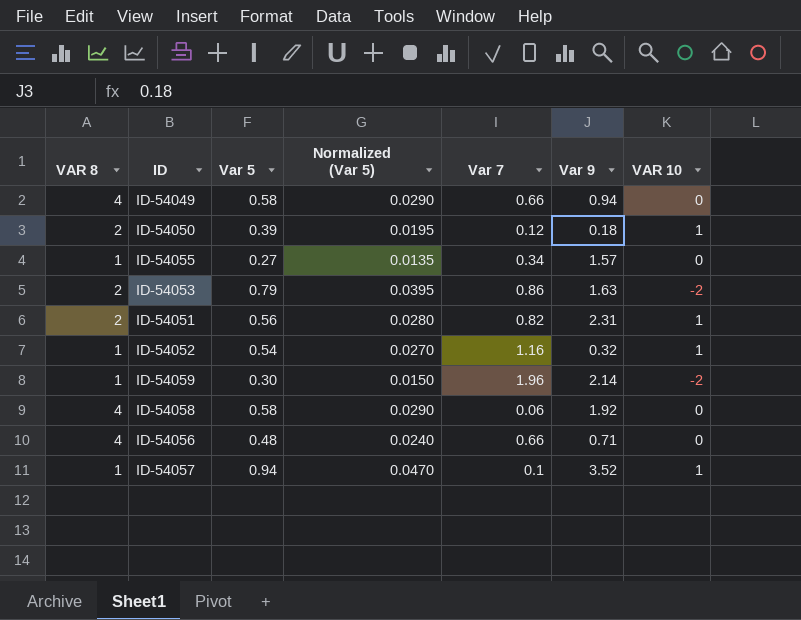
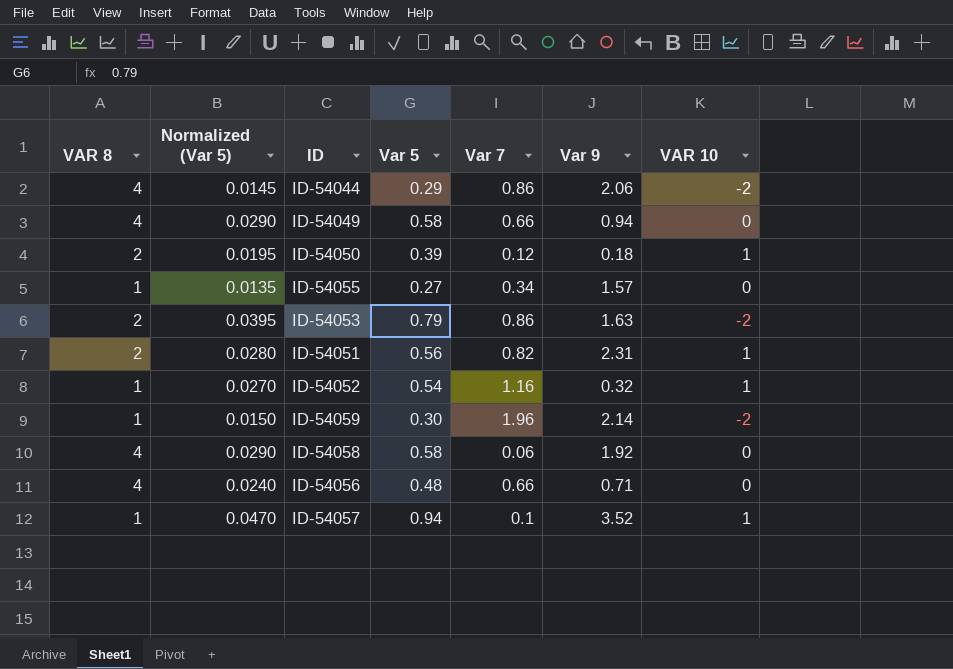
column Normalized (Var 5) | position: 4 -> 2
row ID-54044: none -> 4 | 0.0145 | 0.29 | 0.86 | 2.06 | -2

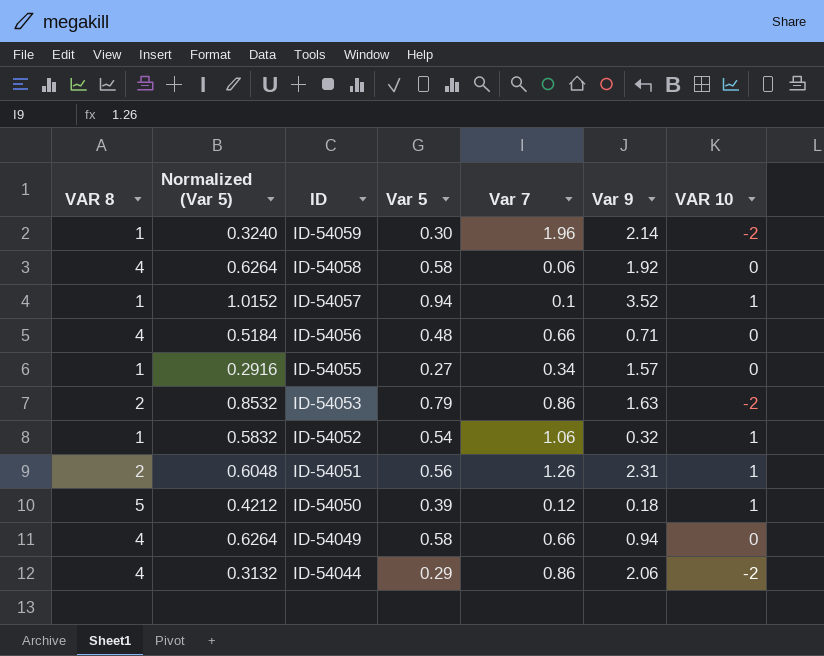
row order: none -> ID descending
column Normalized (Var 5) | formula: [Var 5] * 0.05 -> [Var 5] * 1.08
ID-54052 | Var 7: 1.16 -> 1.06
ID-54051 | Var 7: 0.82 -> 1.26
ID-54050 | VAR 8: 2 -> 5

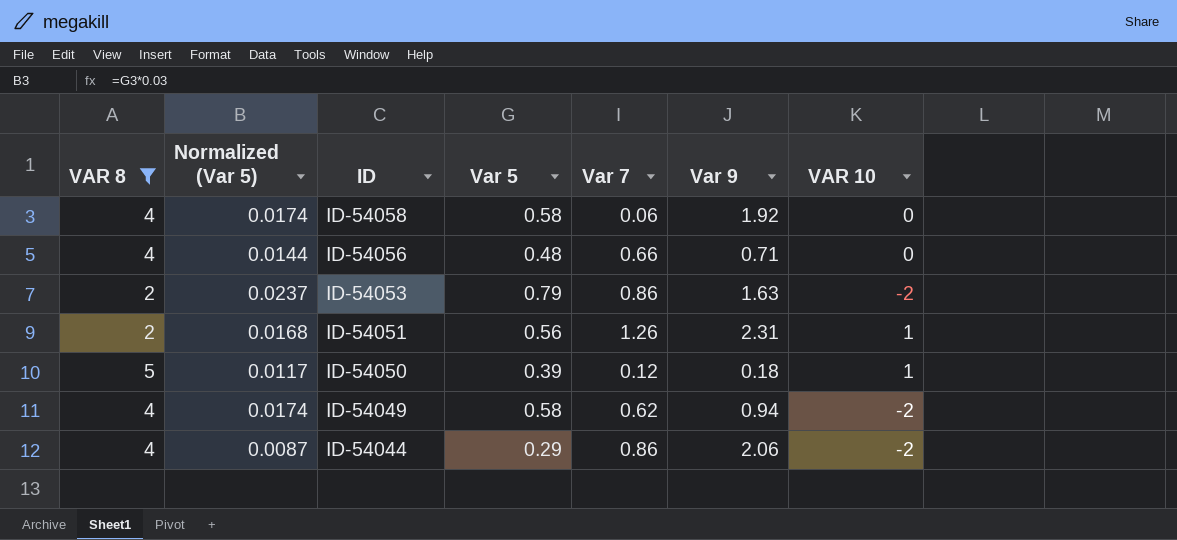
filter: none -> VAR 8 != 1
column Normalized (Var 5) | formula: [Var 5] * 1.08 -> [Var 5] * 0.03
ID-54049 | Var 7: 0.66 -> 0.62
ID-54049 | VAR 10: 0 -> -2

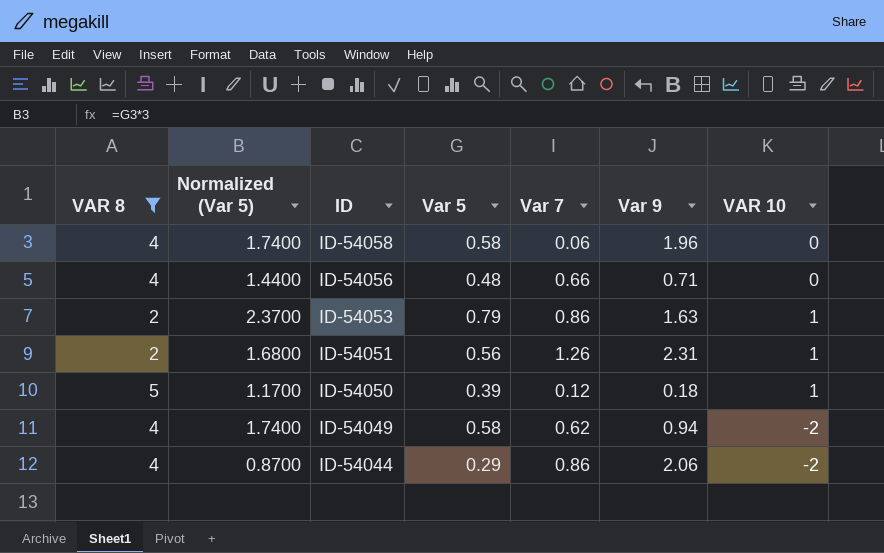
column Normalized (Var 5) | formula: [Var 5] * 0.03 -> [Var 5] * 3
ID-54058 | Var 9: 1.92 -> 1.96
ID-54053 | VAR 10: -2 -> 1

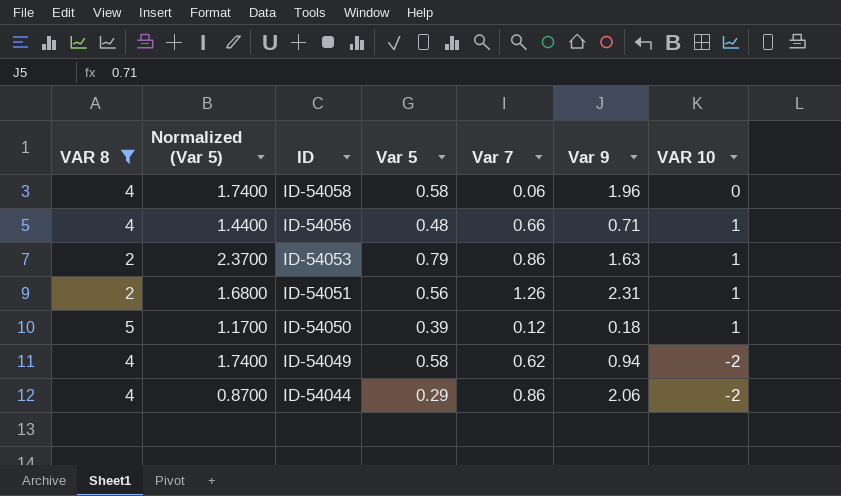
ID-54056 | VAR 10: 0 -> 1

